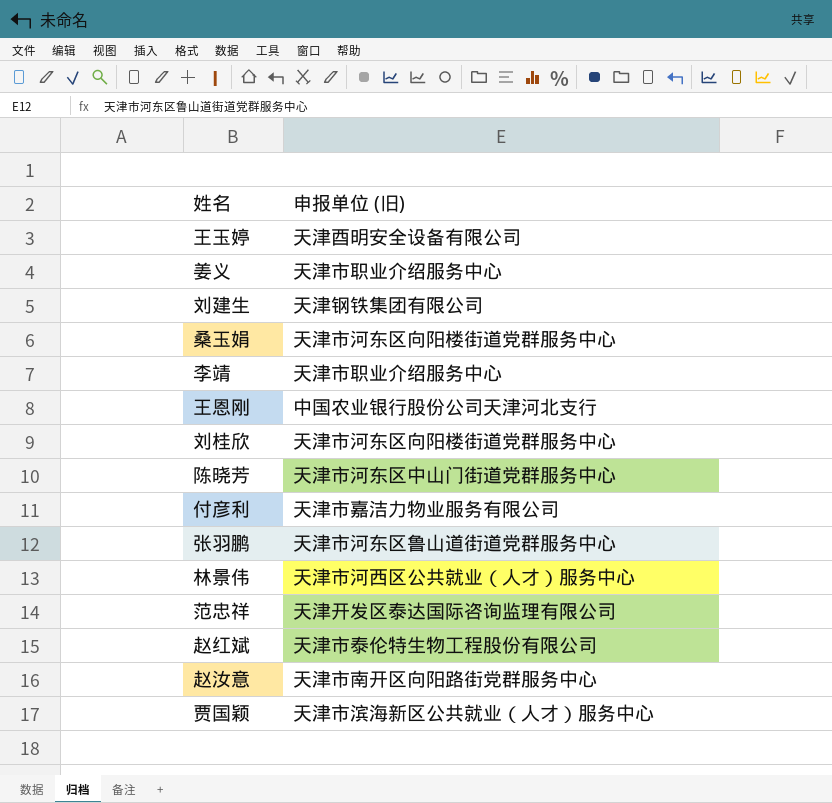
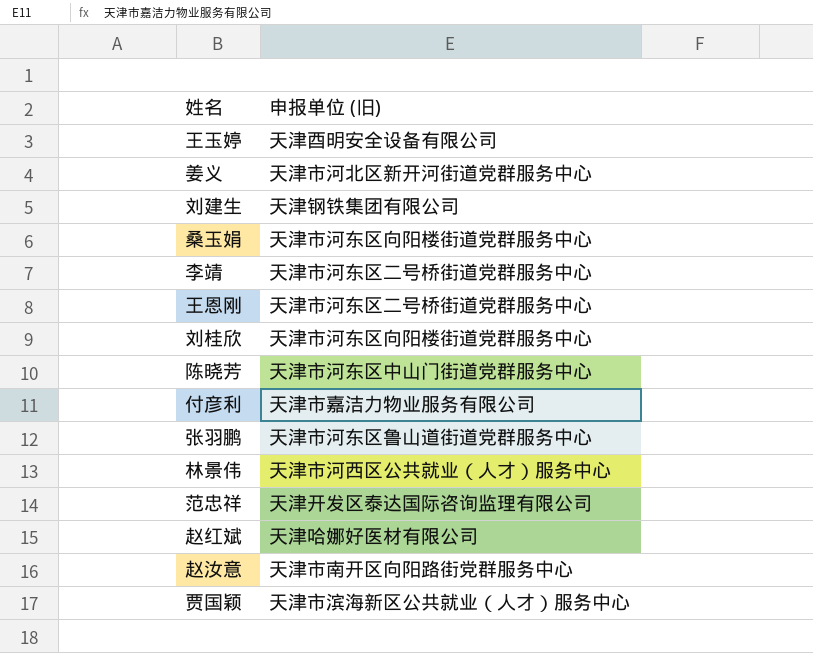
姜义 | 申报单位 (旧): 天津市职业介绍服务中心 -> 天津市河北区新开河街道党群服务中心
李靖 | 申报单位 (旧): 天津市职业介绍服务中心 -> 天津市河东区二号桥街道党群服务中心
王恩刚 | 申报单位 (旧): 中国农业银行股份公司天津河北支行 -> 天津市河东区二号桥街道党群服务中心
赵红斌 | 申报单位 (旧): 天津市泰伦特生物工程股份有限公司 -> 天津哈娜好医材有限公司

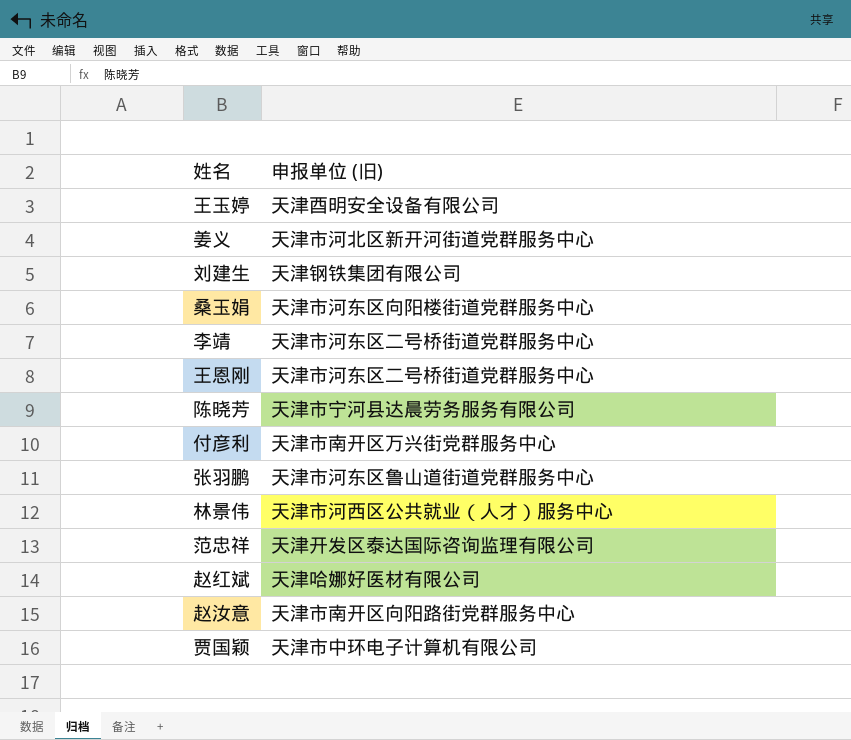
row 刘桂欣: 天津市河东区向阳楼街道党群服务中心 -> none
陈晓芳 | 申报单位 (旧): 天津市河东区中山门街道党群服务中心 -> 天津市宁河县达晨劳务服务有限公司
付彦利 | 申报单位 (旧): 天津市嘉洁力物业服务有限公司 -> 天津市南开区万兴街党群服务中心
贾国颖 | 申报单位 (旧): 天津市滨海新区公共就业（人才）服务中心 -> 天津市中环电子计算机有限公司

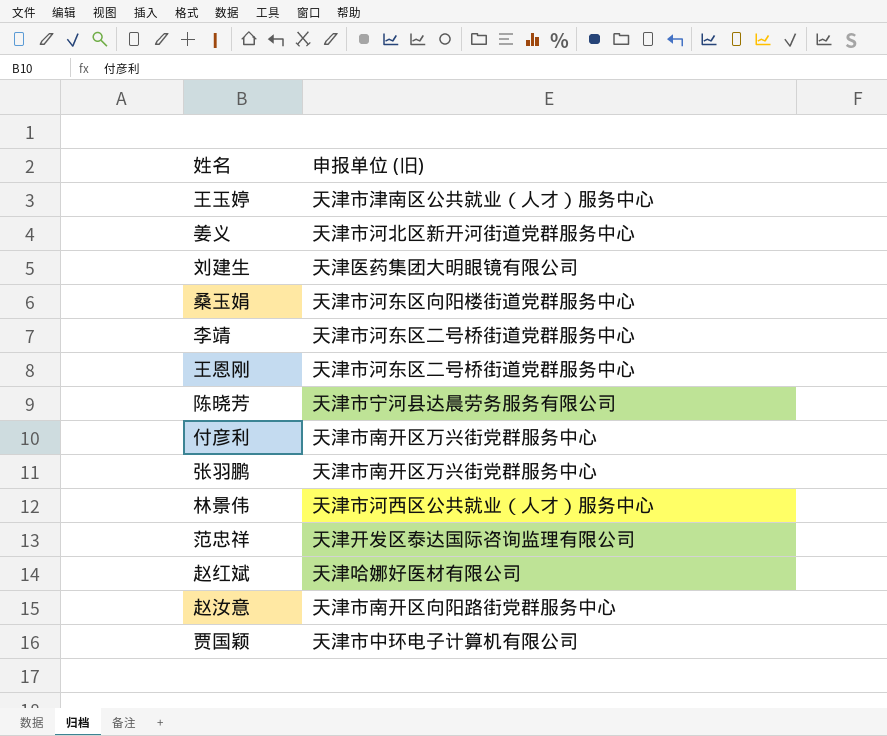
王玉婷 | 申报单位 (旧): 天津酉明安全设备有限公司 -> 天津市津南区公共就业（人才）服务中心
刘建生 | 申报单位 (旧): 天津钢铁集团有限公司 -> 天津医药集团大明眼镜有限公司
张羽鹏 | 申报单位 (旧): 天津市河东区鲁山道街道党群服务中心 -> 天津市南开区万兴街党群服务中心

